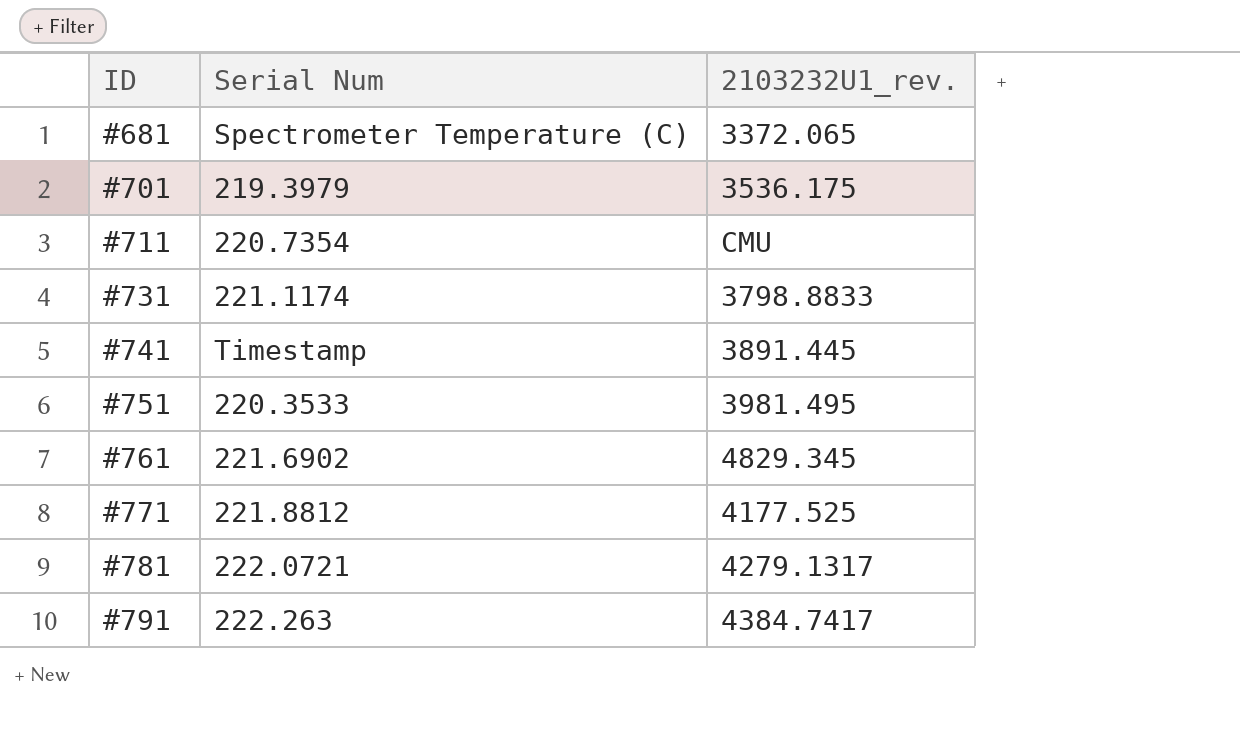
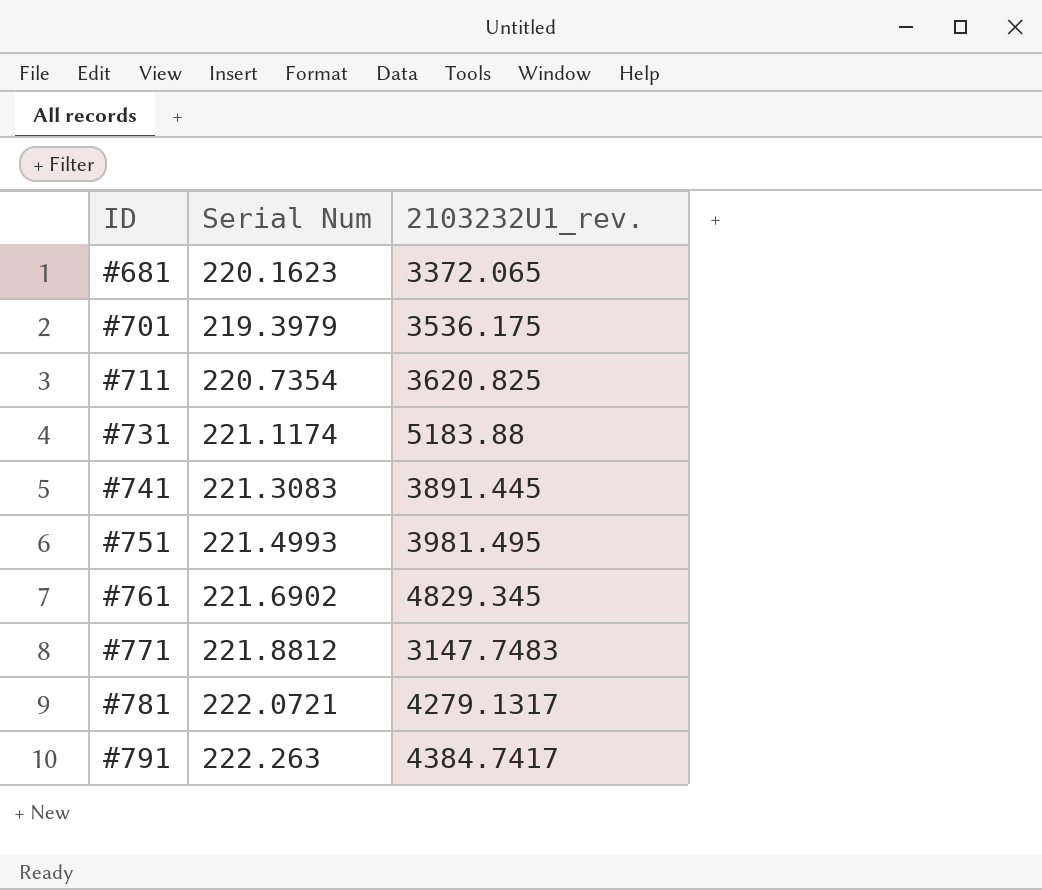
#681 | Serial Num: Spectrometer Temperature (C) -> 220.1623
#711 | 2103232U1_rev.: CMU -> 3620.825
#731 | 2103232U1_rev.: 3798.8833 -> 5183.88
#741 | Serial Num: Timestamp -> 221.3083
#751 | Serial Num: 220.3533 -> 221.4993
#771 | 2103232U1_rev.: 4177.525 -> 3147.7483

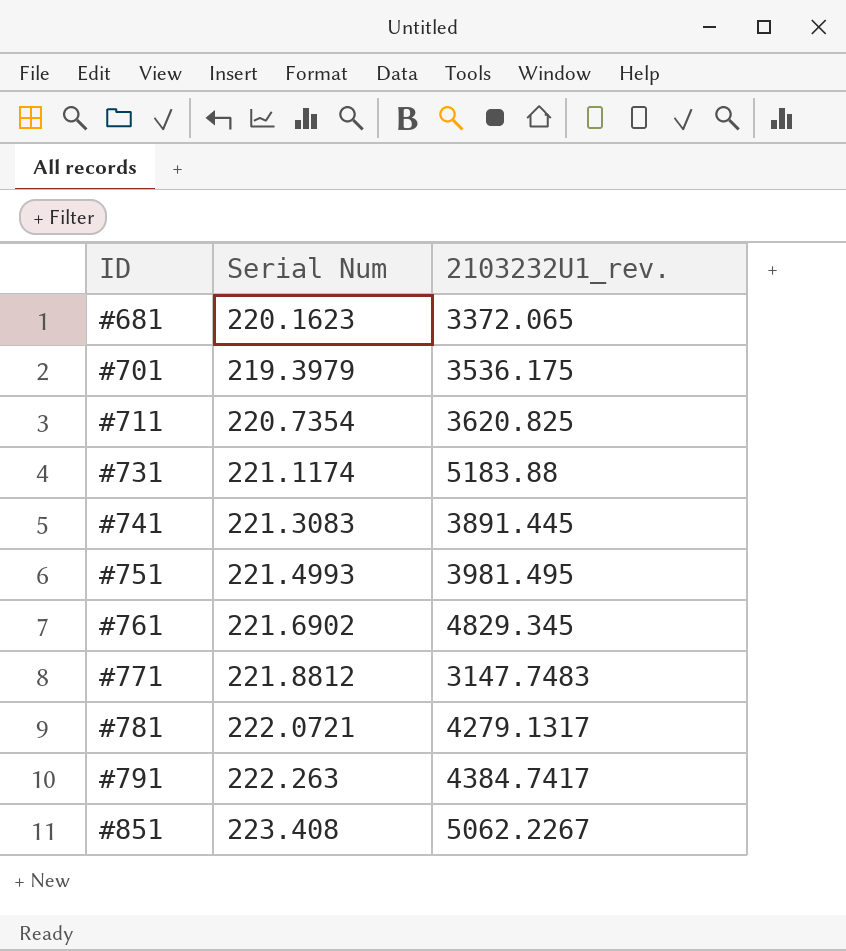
row #851: none -> 223.408 | 5062.2267

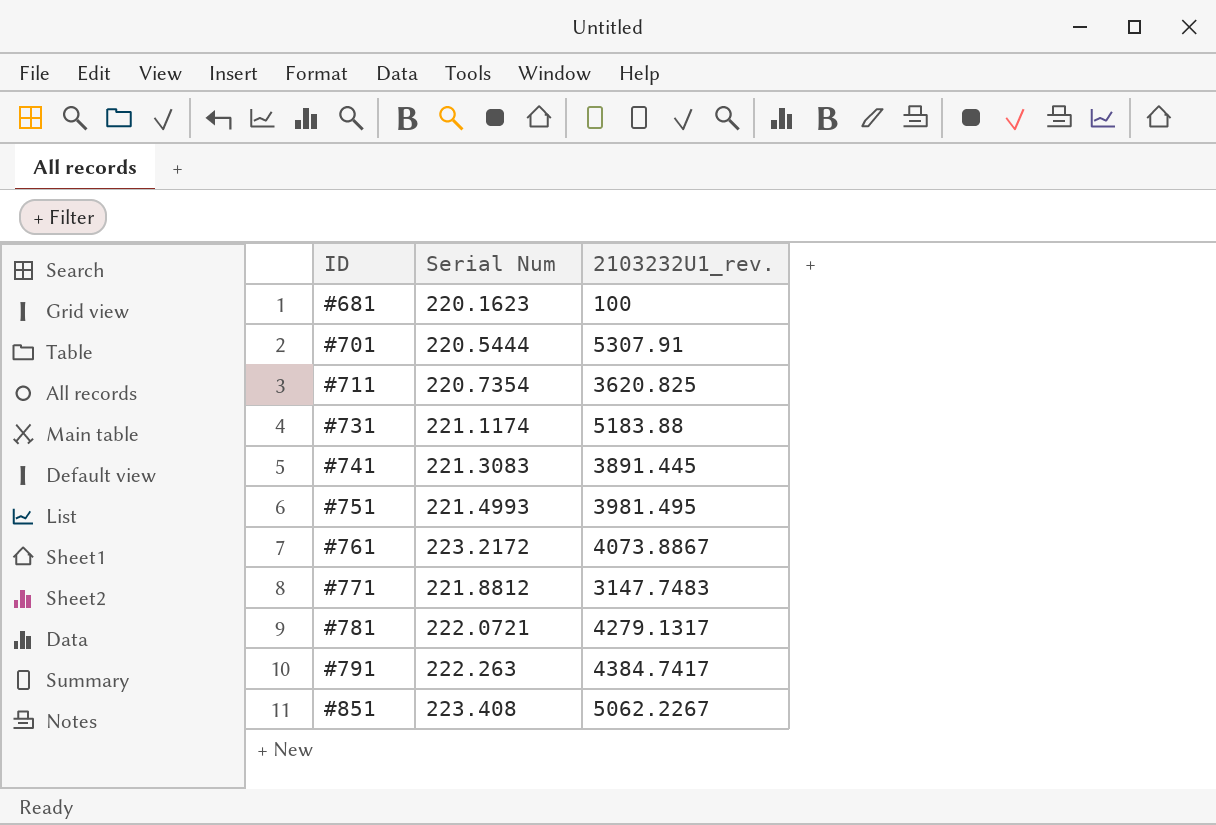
#681 | 2103232U1_rev.: 3372.065 -> 100
#701 | Serial Num: 219.3979 -> 220.5444
#701 | 2103232U1_rev.: 3536.175 -> 5307.91
#761 | Serial Num: 221.6902 -> 223.2172
#761 | 2103232U1_rev.: 4829.345 -> 4073.8867

